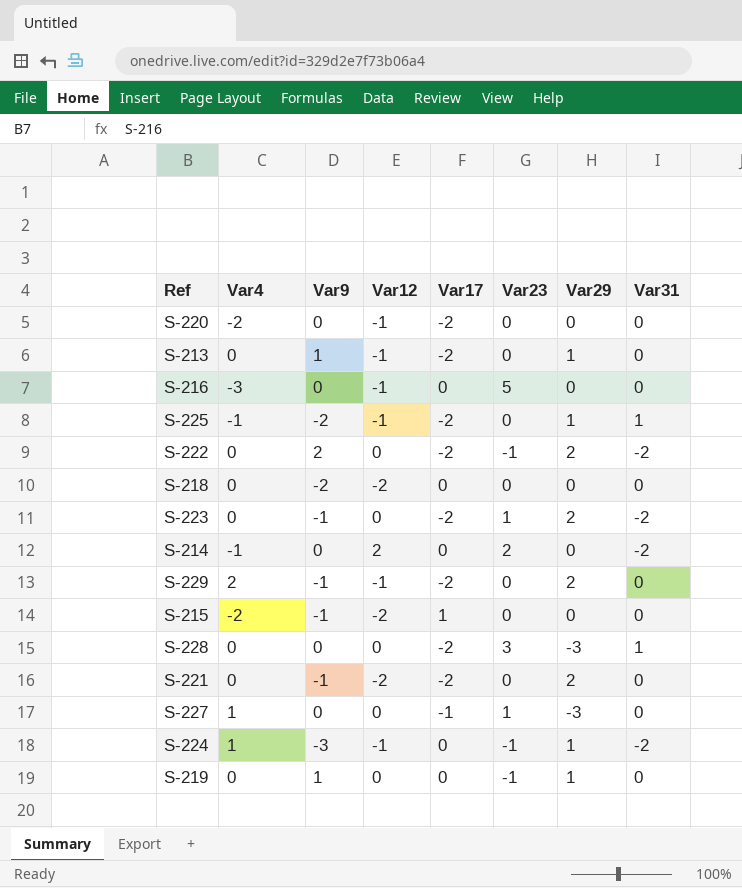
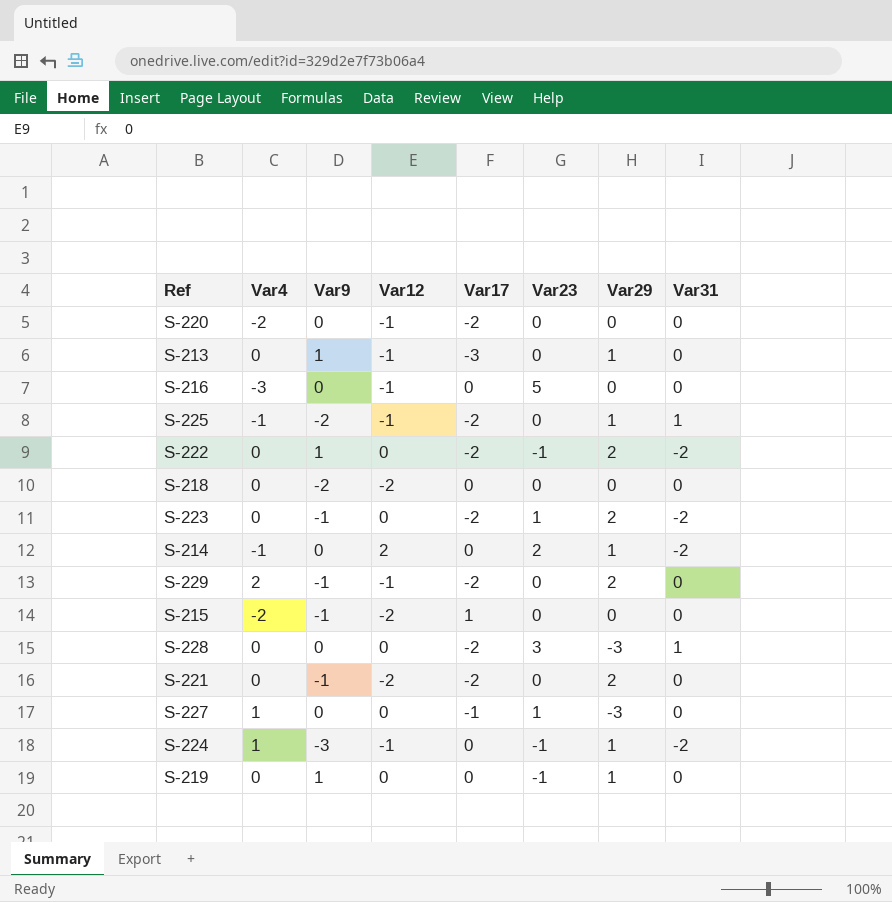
S-213 | Var17: -2 -> -3
S-222 | Var9: 2 -> 1
S-214 | Var29: 0 -> 1

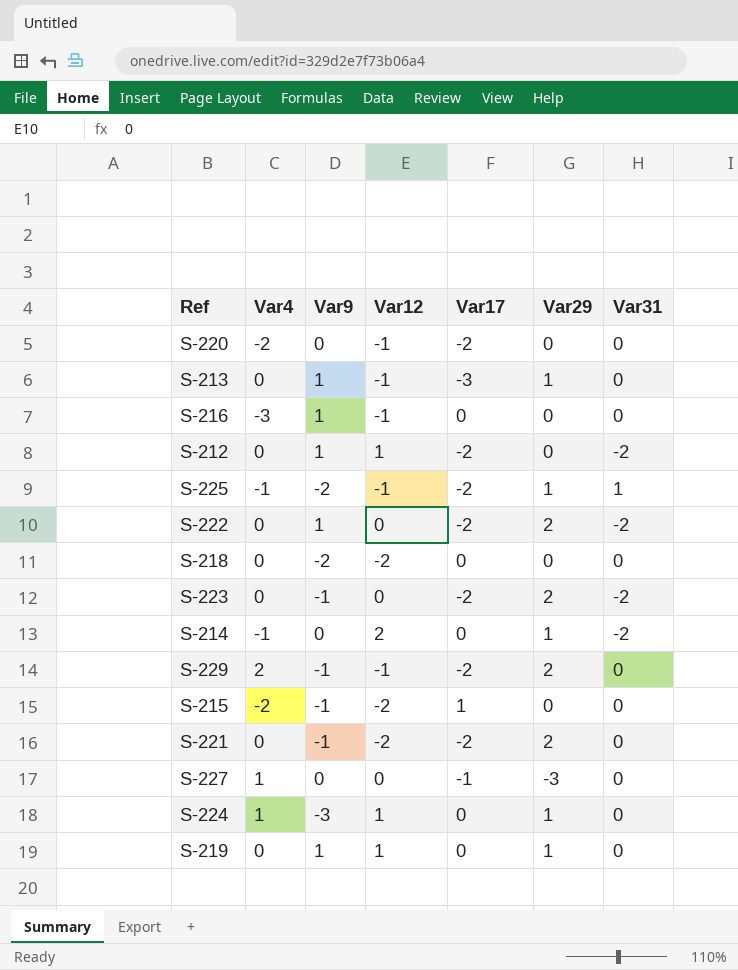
column Var23 | position: 6 -> none
row S-228: 0 | 0 | 0 | -2 | 3 | -3 | 1 -> none
S-216 | Var9: 0 -> 1
row S-212: none -> 0 | 1 | 1 | -2 | 0 | -2
S-224 | Var12: -1 -> 1
S-224 | Var31: -2 -> 0
S-219 | Var12: 0 -> 1

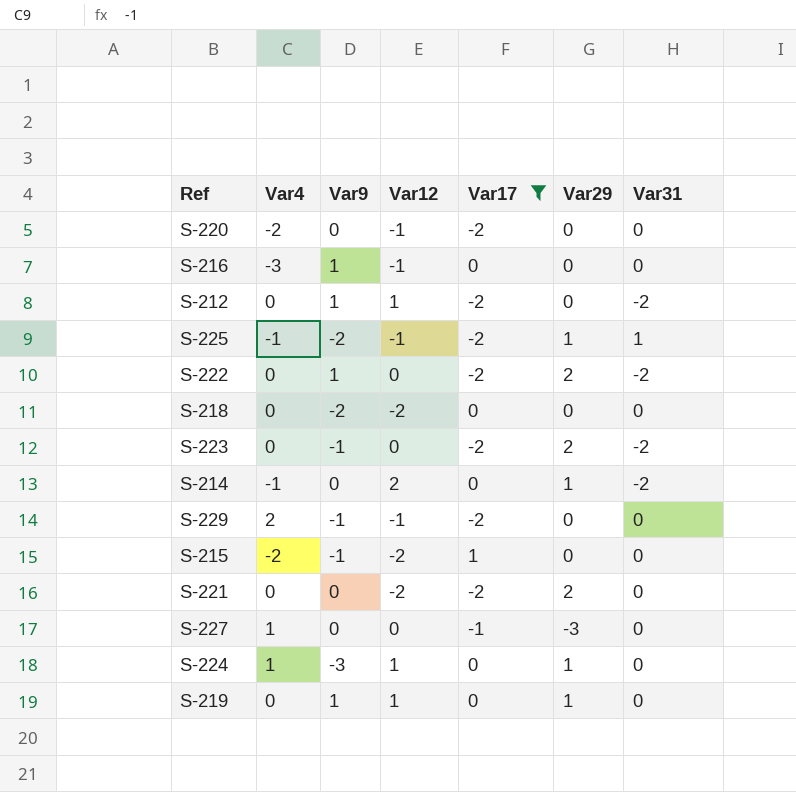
filter: none -> Var17 != -3
S-229 | Var29: 2 -> 0
S-221 | Var9: -1 -> 0

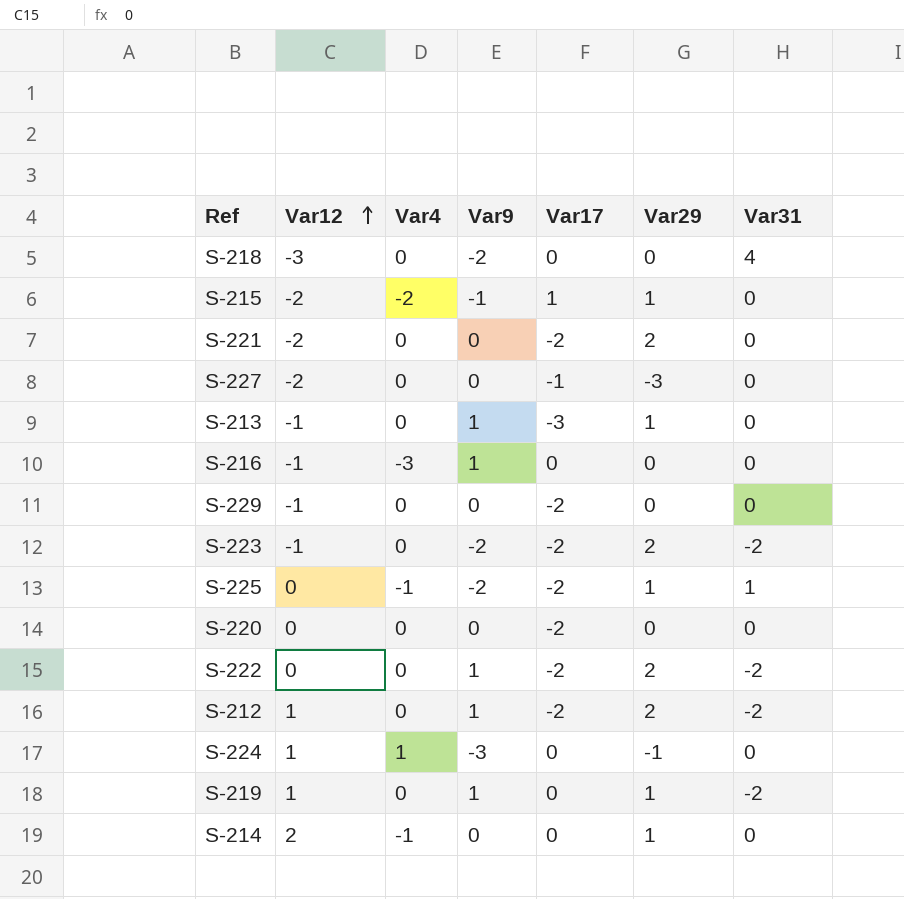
filter: Var17 != -3 -> none
row order: none -> Var12 ascending
column Var12 | position: 4 -> 2
S-218 | Var12: -2 -> -3
S-218 | Var31: 0 -> 4
S-215 | Var29: 0 -> 1
S-227 | Var12: 0 -> -2
S-227 | Var4: 1 -> 0
S-229 | Var4: 2 -> 0
S-229 | Var9: -1 -> 0
S-223 | Var12: 0 -> -1
S-223 | Var9: -1 -> -2
S-225 | Var12: -1 -> 0
S-220 | Var12: -1 -> 0
S-220 | Var4: -2 -> 0
S-212 | Var29: 0 -> 2
S-224 | Var29: 1 -> -1
S-219 | Var31: 0 -> -2
S-214 | Var31: -2 -> 0

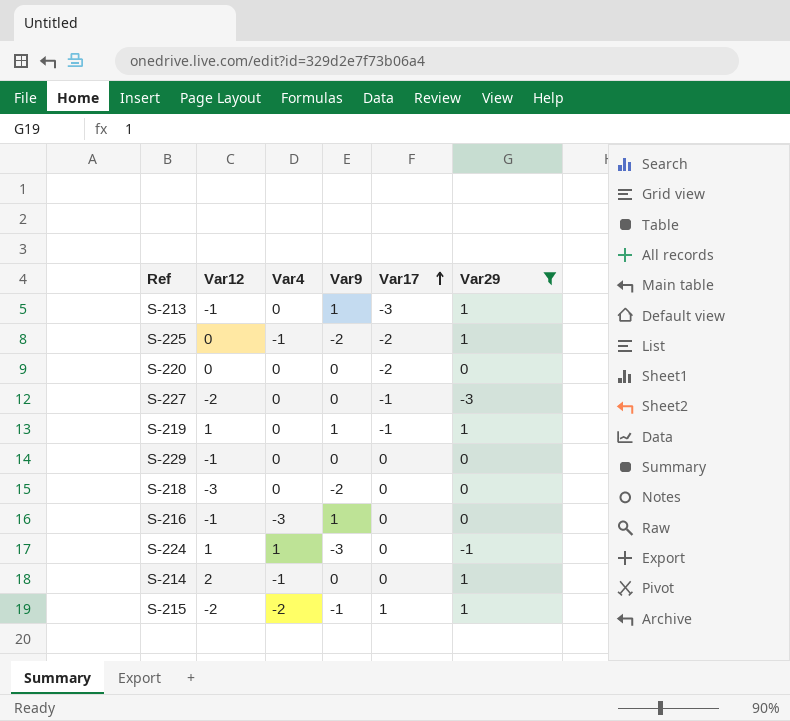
filter: none -> Var29 != 2
row order: Var12 ascending -> Var17 ascending
column Var31 | position: 7 -> none
S-219 | Var17: 0 -> -1
S-229 | Var17: -2 -> 0

